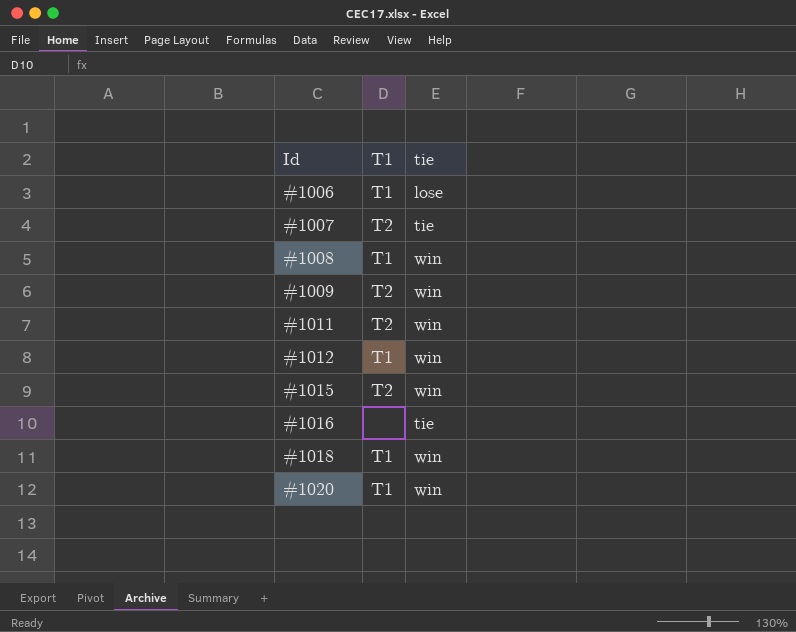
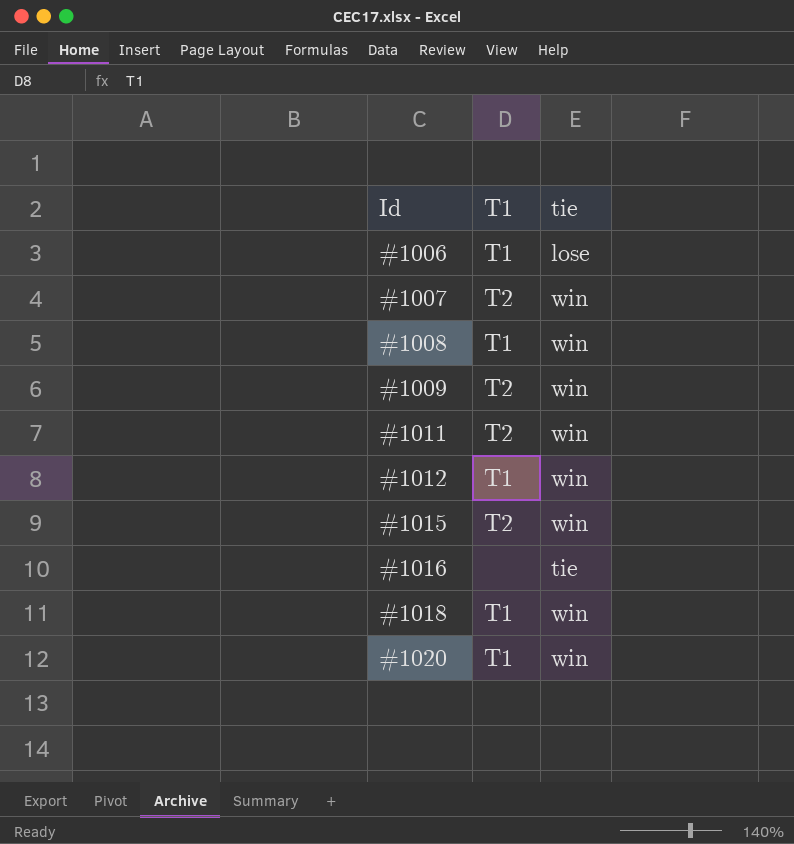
#1007 | tie: tie -> win

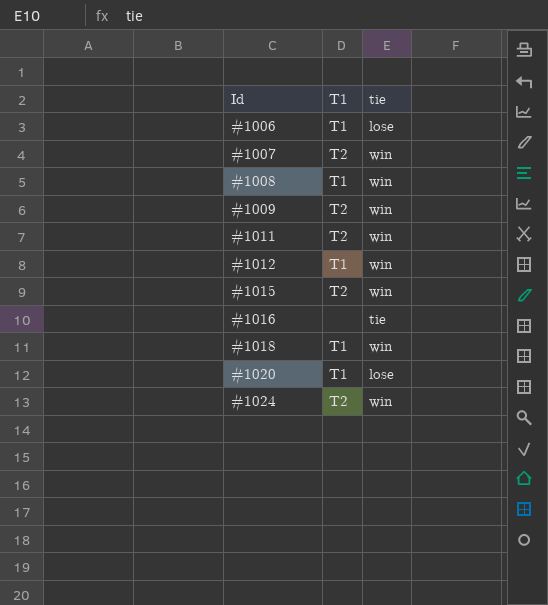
#1020 | tie: win -> lose
row #1024: none -> T2 | win

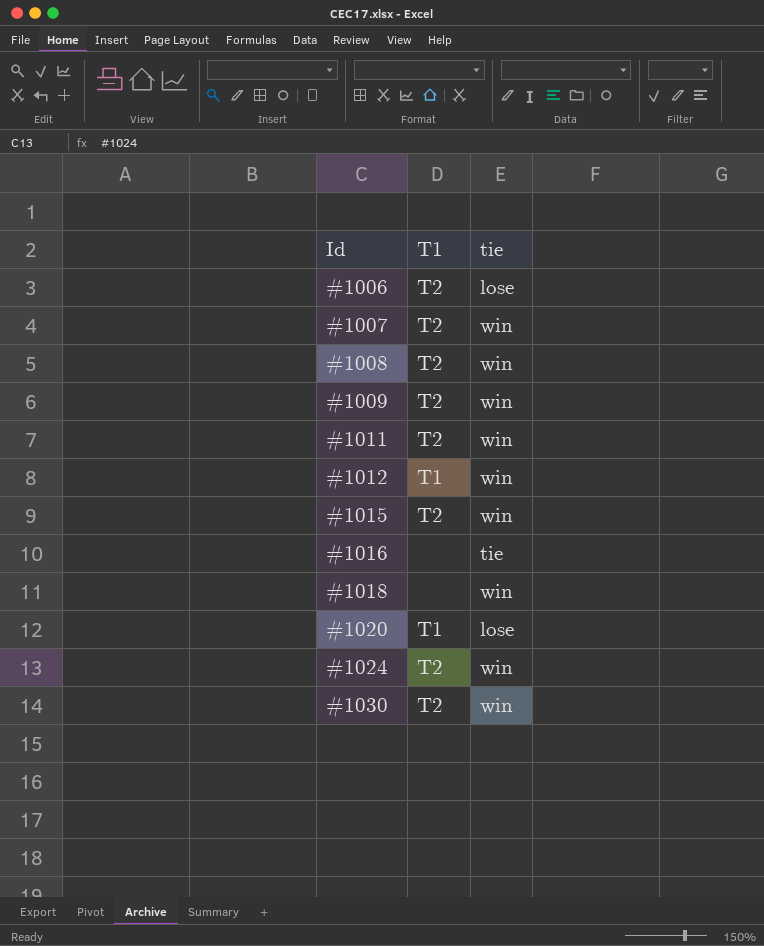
#1006 | T1: T1 -> T2
#1008 | T1: T1 -> T2
#1018 | T1: T1 -> none
row #1030: none -> T2 | win

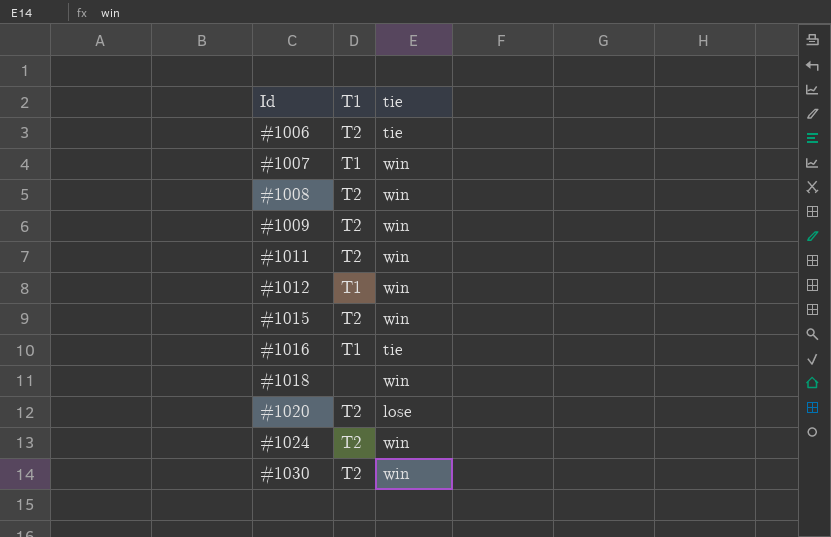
#1006 | tie: lose -> tie
#1007 | T1: T2 -> T1
#1016 | T1: none -> T1
#1020 | T1: T1 -> T2

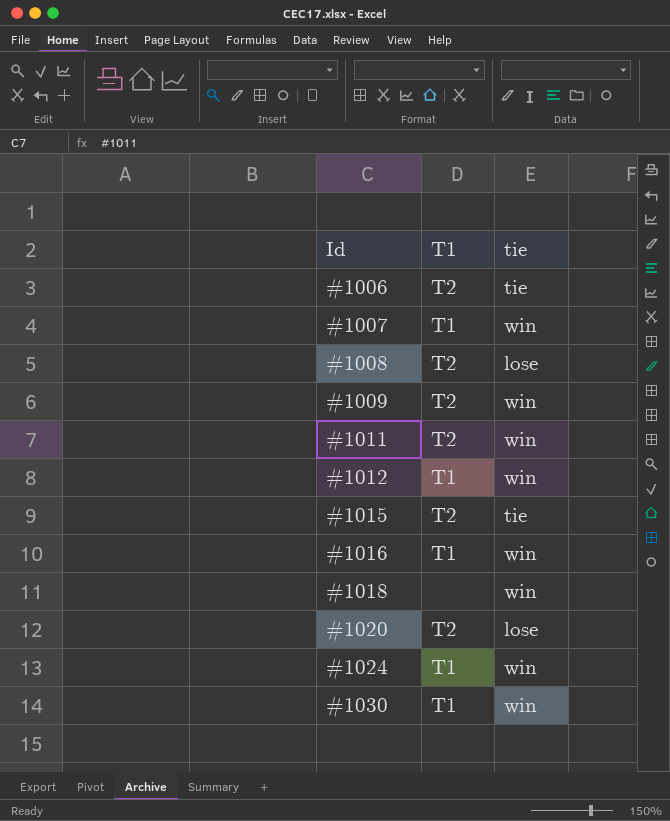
#1008 | tie: win -> lose
#1015 | tie: win -> tie
#1016 | tie: tie -> win
#1024 | T1: T2 -> T1
#1030 | T1: T2 -> T1

